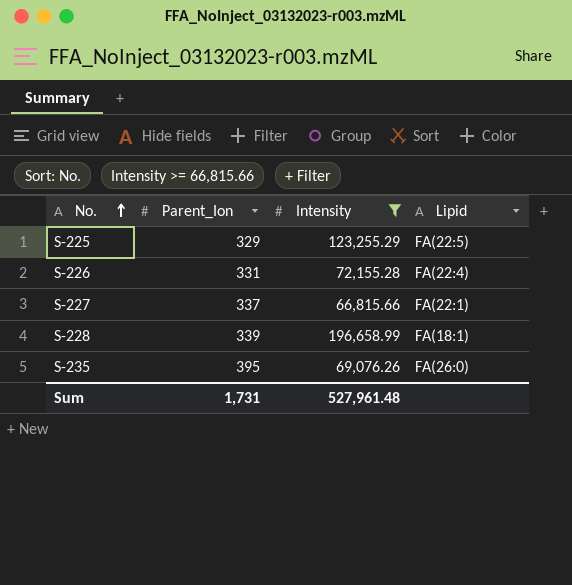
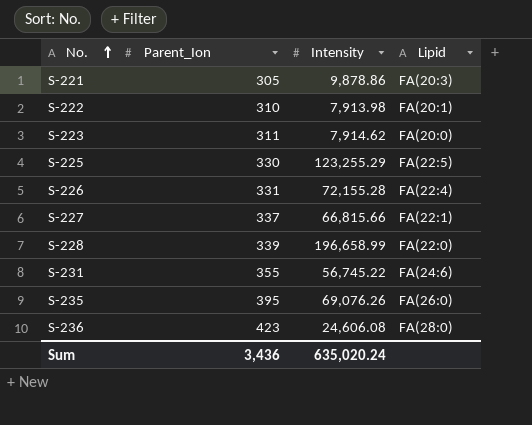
filter: Intensity >= 66,815.66 -> none
S-225 | Parent_Ion: 329 -> 330
S-228 | Lipid: FA(18:1) -> FA(22:0)
Sum | Parent_Ion: 1,731 -> 3,436
Sum | Intensity: 527,961.48 -> 635,020.24

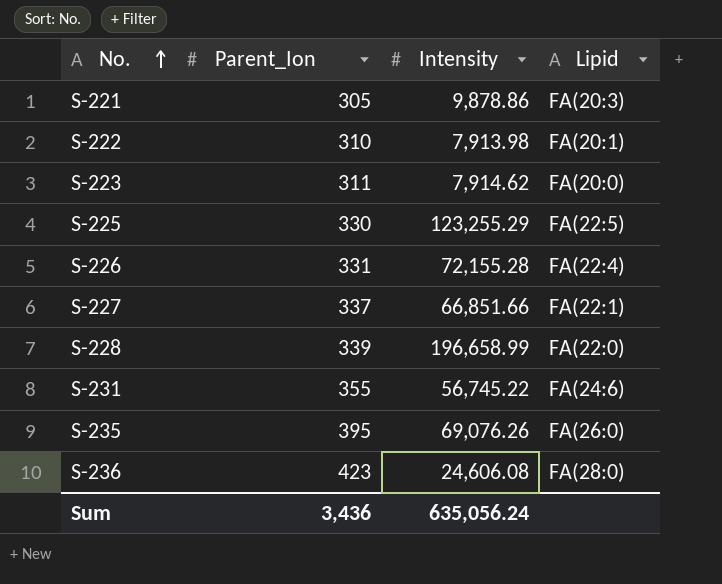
S-227 | Intensity: 66,815.66 -> 66,851.66
Sum | Intensity: 635,020.24 -> 635,056.24

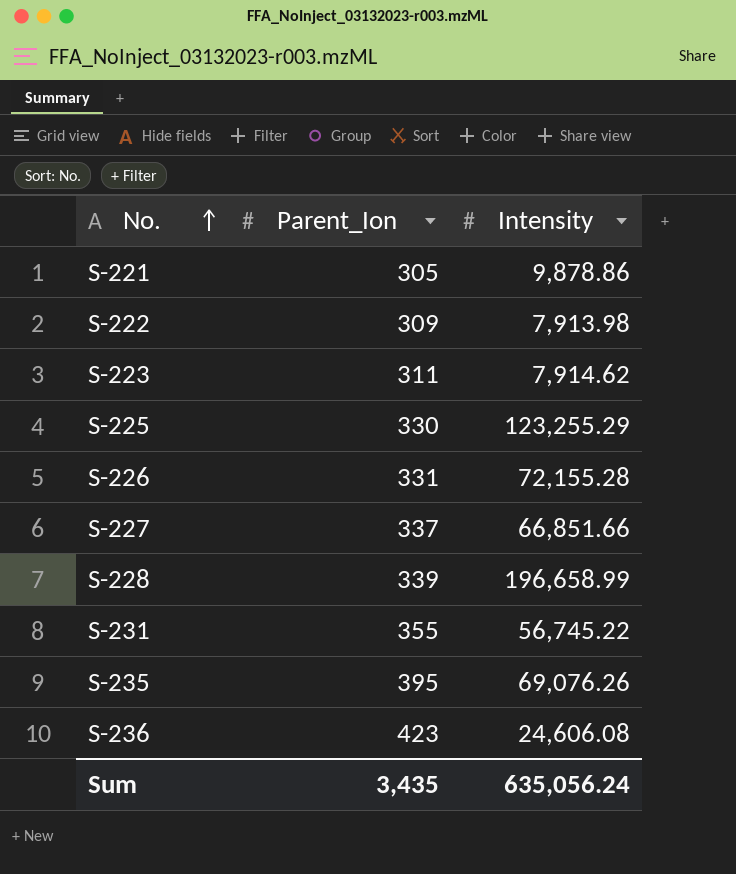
column Lipid | position: 4 -> none
S-222 | Parent_Ion: 310 -> 309
Sum | Parent_Ion: 3,436 -> 3,435

